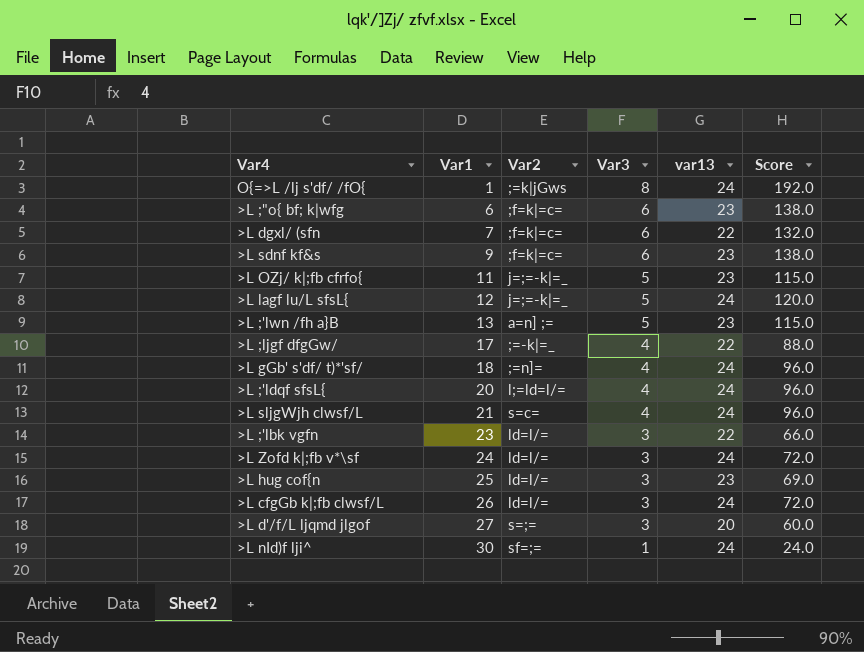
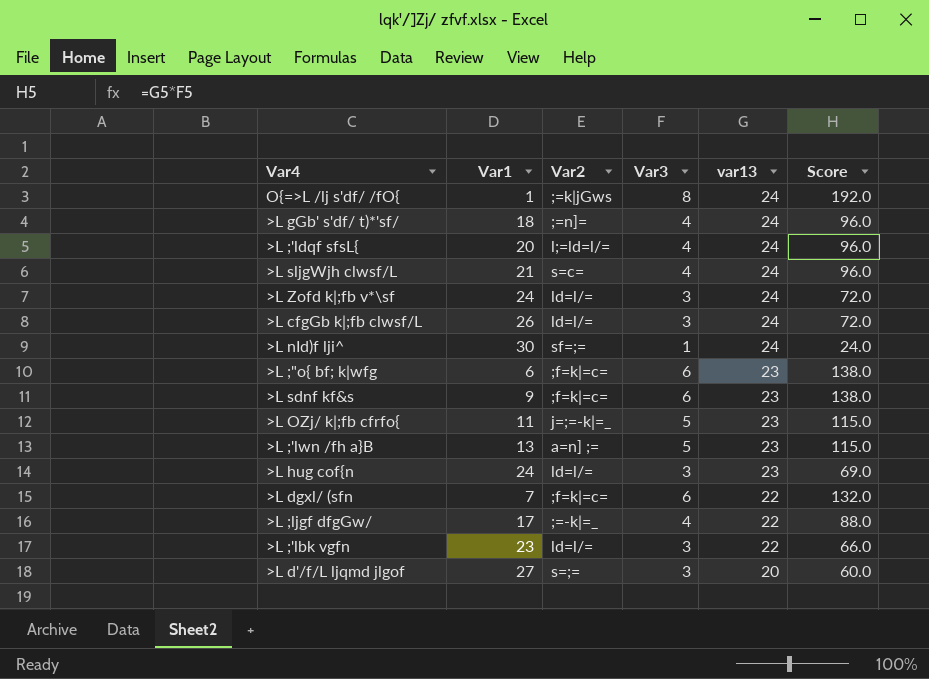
row order: Var1 ascending -> var13 descending
row >L lagf lu/L sfsL{: 12 | j=;=-k|=_ | 5 | 24 | 120.0 -> none
>L hug cof{n | Var1: 25 -> 24

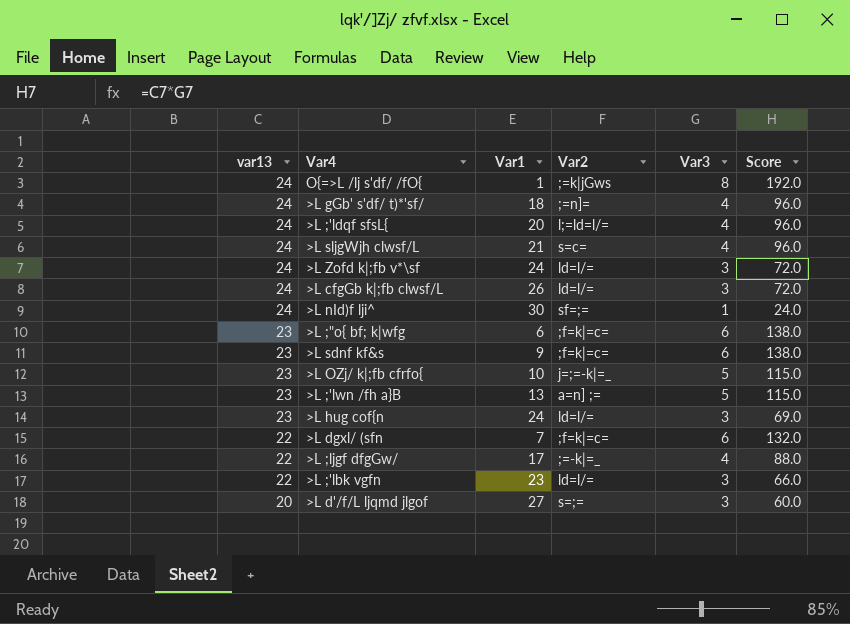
column var13 | position: 5 -> 1
>L OZj/ k|;fb cfrfo{ | Var1: 11 -> 10

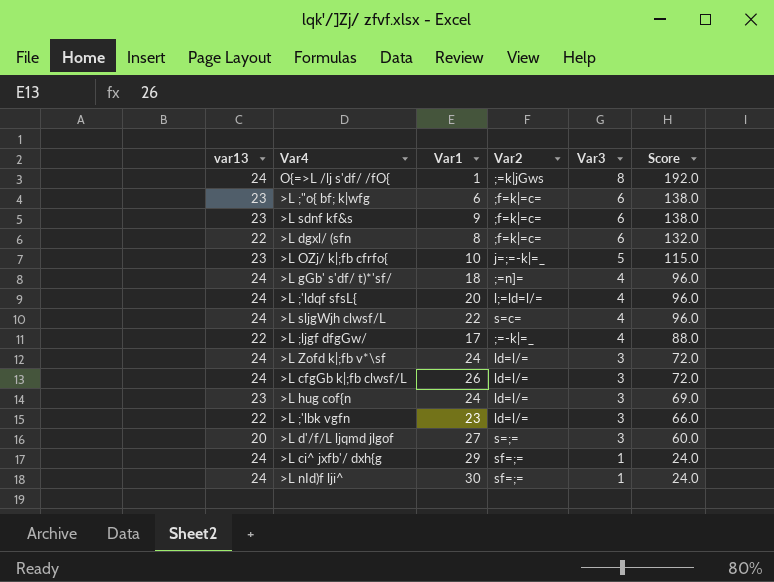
row order: var13 descending -> Var3 descending
row >L ;'lwn /fh a}B: 23 | 13 | a=n] ;= | 5 | 115.0 -> none
>L dgxl/ (sfn | Var1: 7 -> 8
>L sljgWjh clwsf/L | Var1: 21 -> 22
row >L ci^ jxfb'/ dxh{g: none -> 24 | 29 | sf=;= | 1 | 24.0

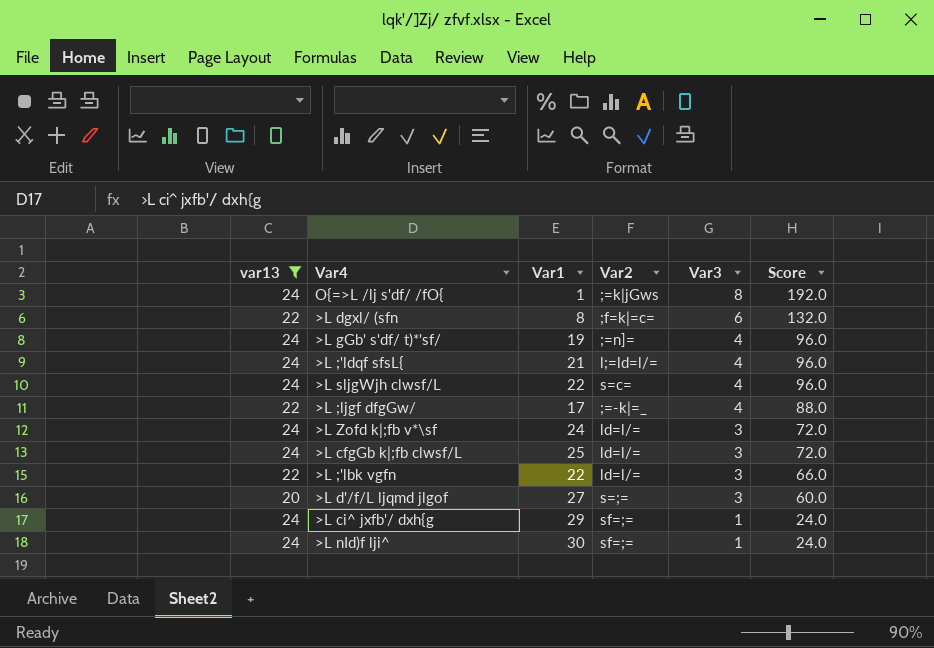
filter: none -> var13 != 23
>L gGb' s'df/ t)*'sf/ | Var1: 18 -> 19
>L ;'ldqf sfsL{ | Var1: 20 -> 21
>L cfgGb k|;fb clwsf/L | Var1: 26 -> 25
>L ;'lbk vgfn | Var1: 23 -> 22

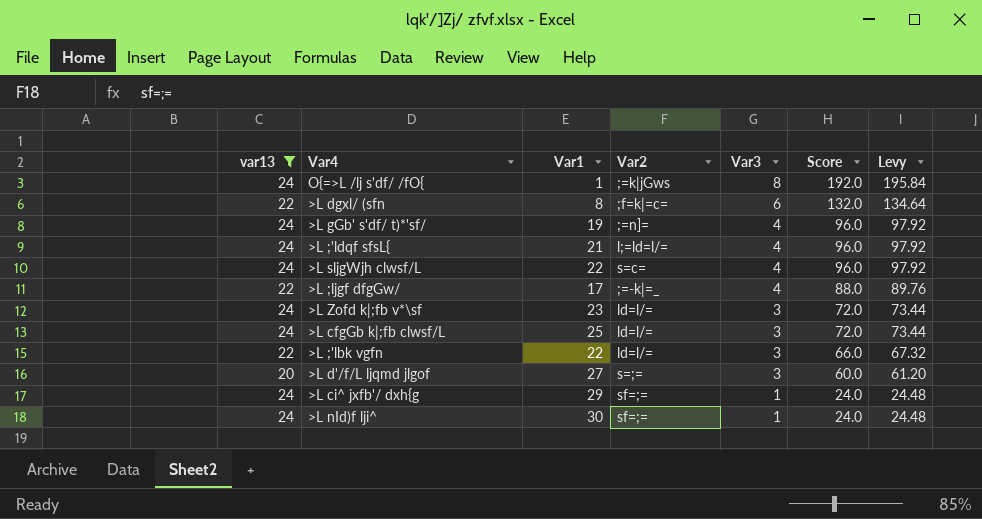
column Levy | formula: none -> [Score] * 1.02
>L Zofd k|;fb v*\sf | Var1: 24 -> 23

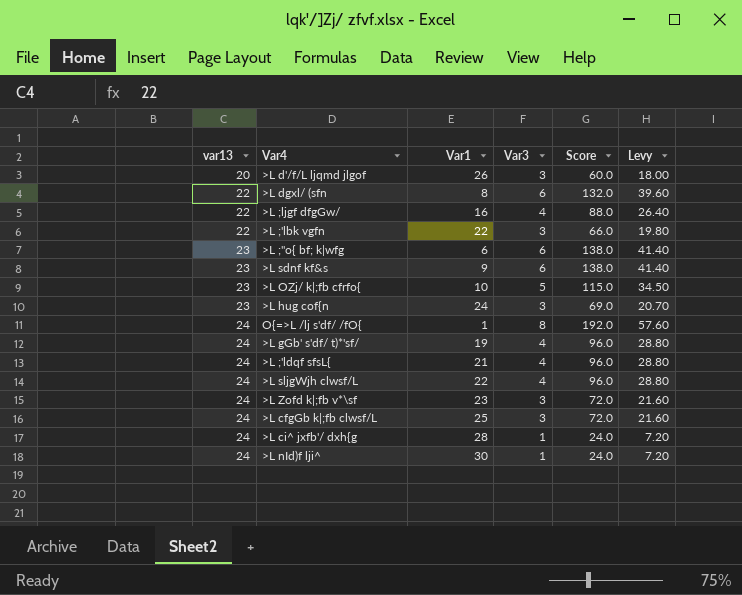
filter: var13 != 23 -> none
row order: Var3 descending -> var13 ascending
column Var2 | position: 4 -> none
column Levy | formula: [Score] * 1.02 -> [Score] * 0.3
>L d'/f/L ljqmd jlgof | Var1: 27 -> 26
>L ;ljgf dfgGw/ | Var1: 17 -> 16
>L ci^ jxfb'/ dxh{g | Var1: 29 -> 28

